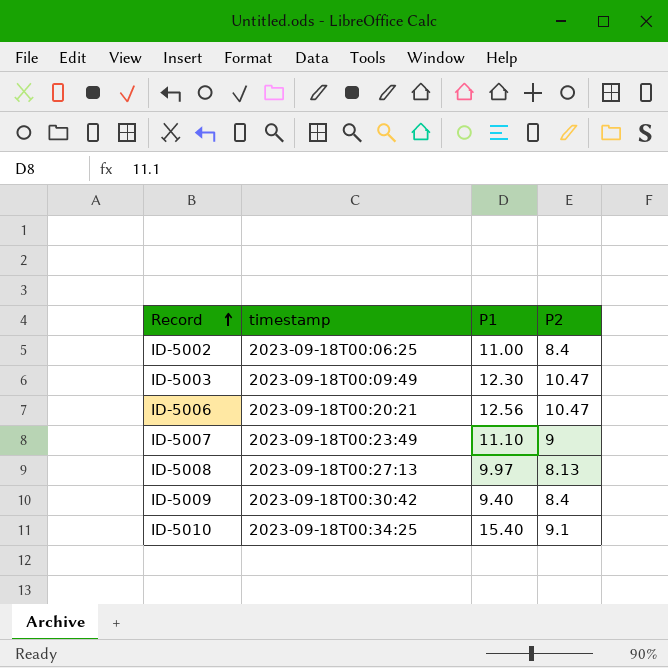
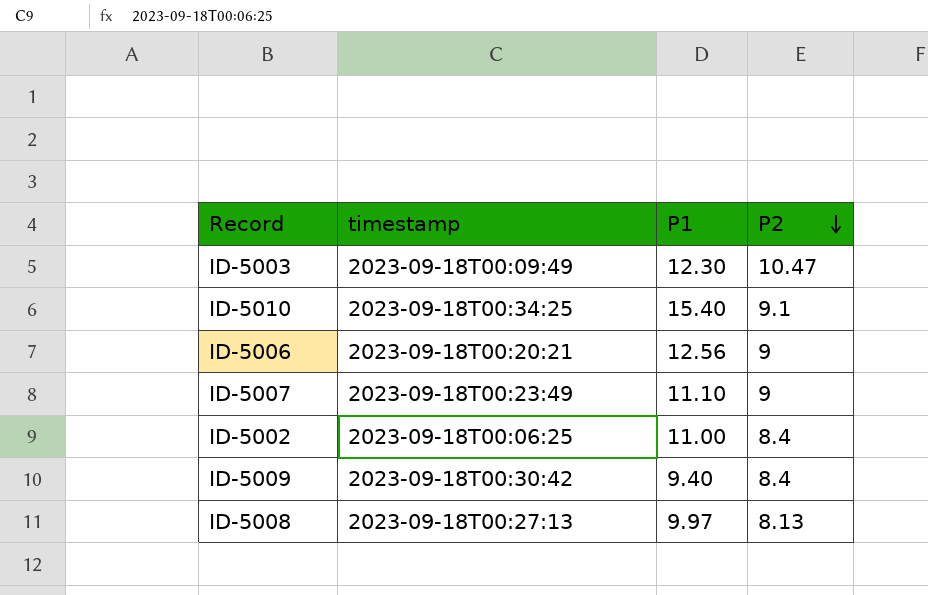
row order: Record ascending -> P2 descending
ID-5006 | P2: 10.47 -> 9

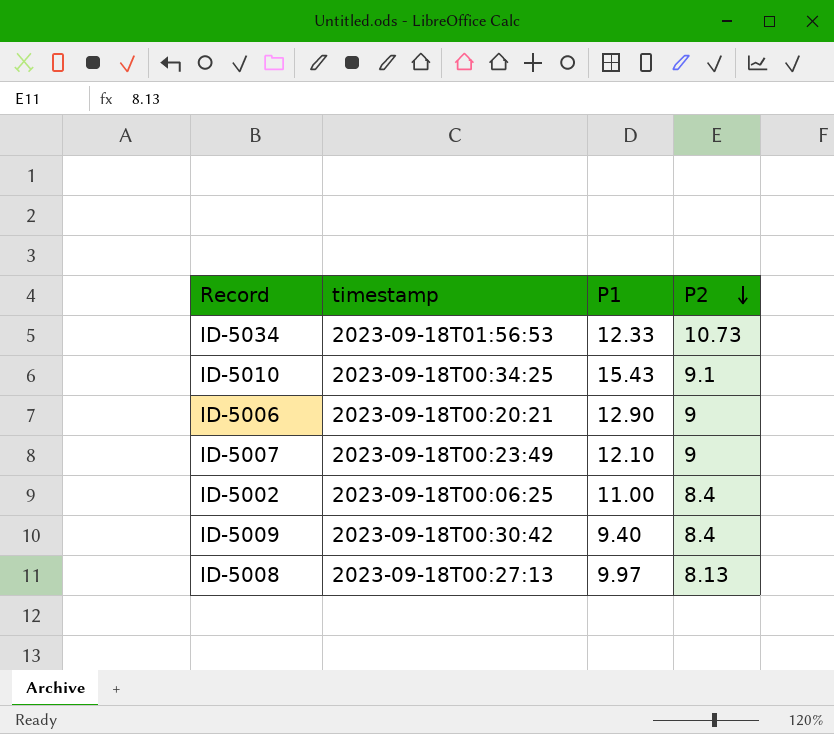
row ID-5003: 2023-09-18T00:09:49 | 12.30 | 10.47 -> none
row ID-5034: none -> 2023-09-18T01:56:53 | 12.33 | 10.73
ID-5010 | P1: 15.40 -> 15.43
ID-5006 | P1: 12.56 -> 12.90
ID-5007 | P1: 11.10 -> 12.10

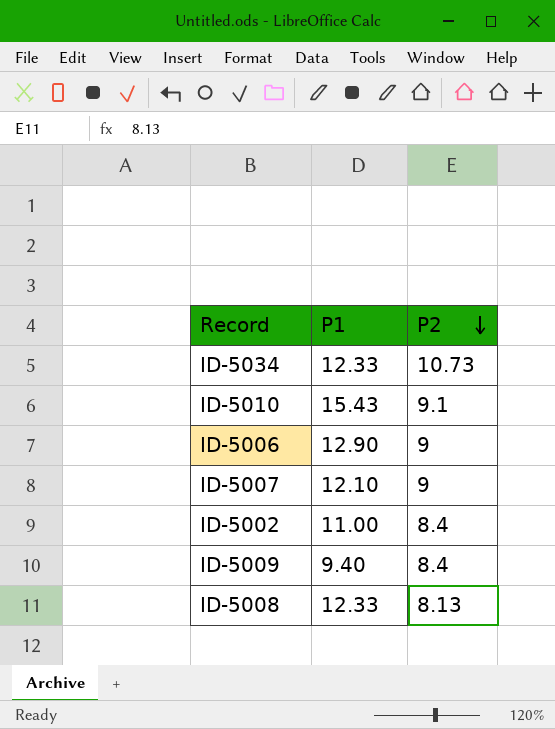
column timestamp | position: 2 -> none
ID-5008 | P1: 9.97 -> 12.33

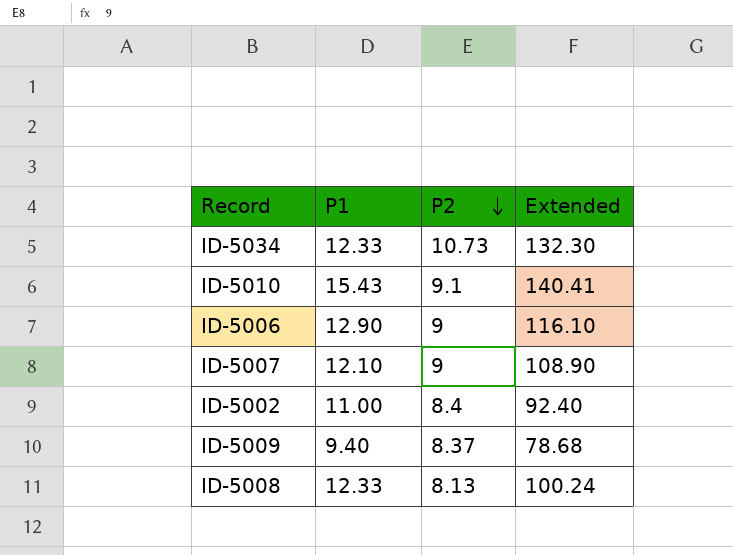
column Extended | formula: none -> [P1] * [P2]
ID-5009 | P2: 8.4 -> 8.37

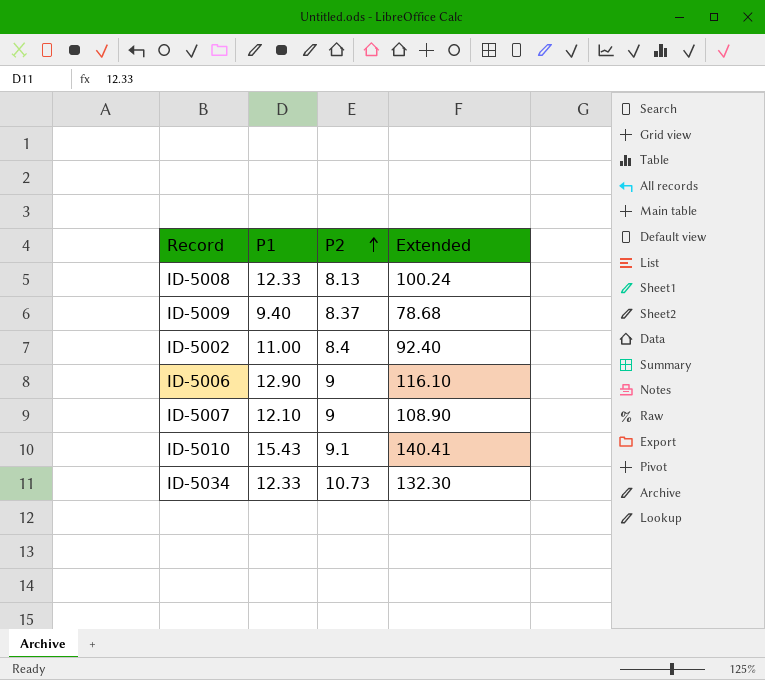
row order: P2 descending -> P2 ascending

